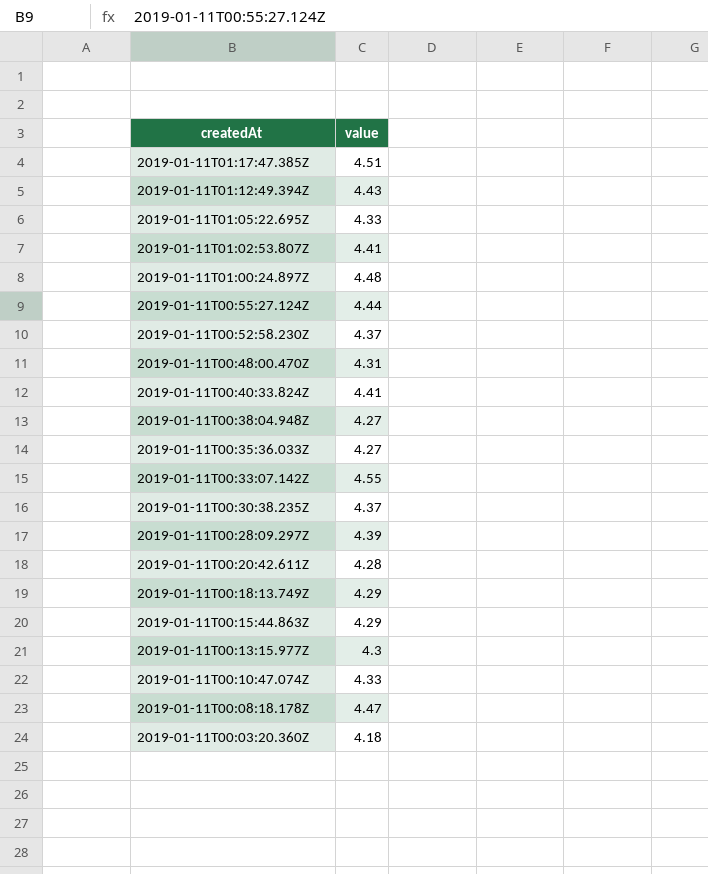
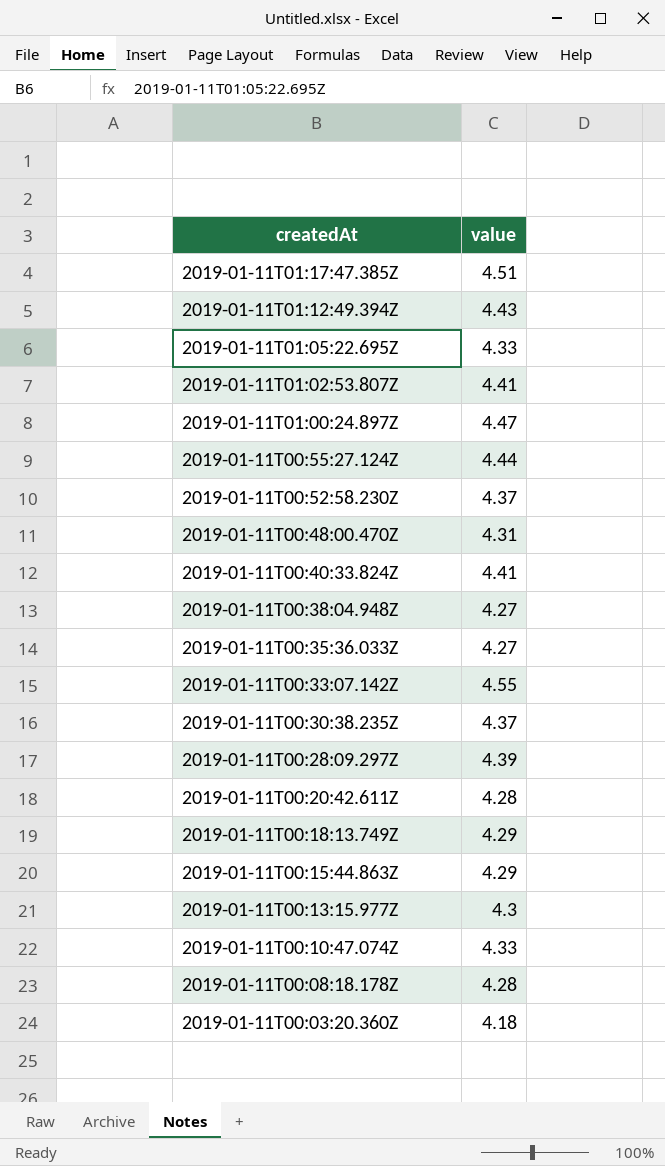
2019-01-11T01:00:24.897Z | value: 4.48 -> 4.47
2019-01-11T00:08:18.178Z | value: 4.47 -> 4.28

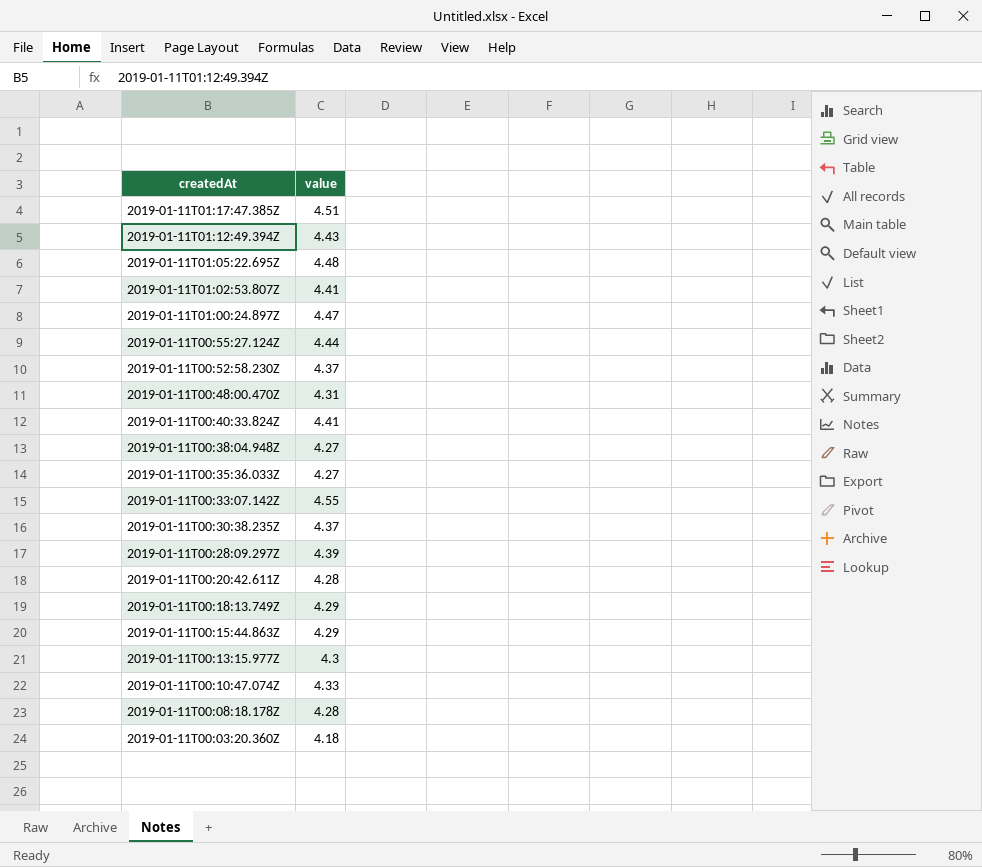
2019-01-11T01:05:22.695Z | value: 4.33 -> 4.48

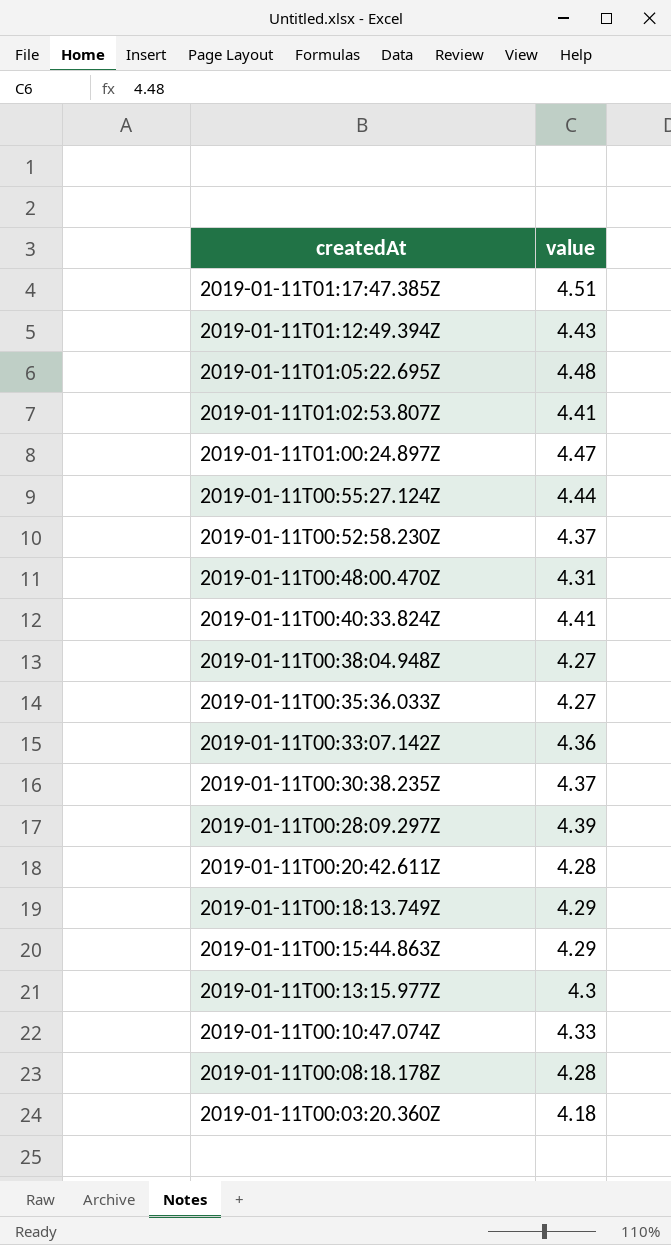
2019-01-11T00:33:07.142Z | value: 4.55 -> 4.36

